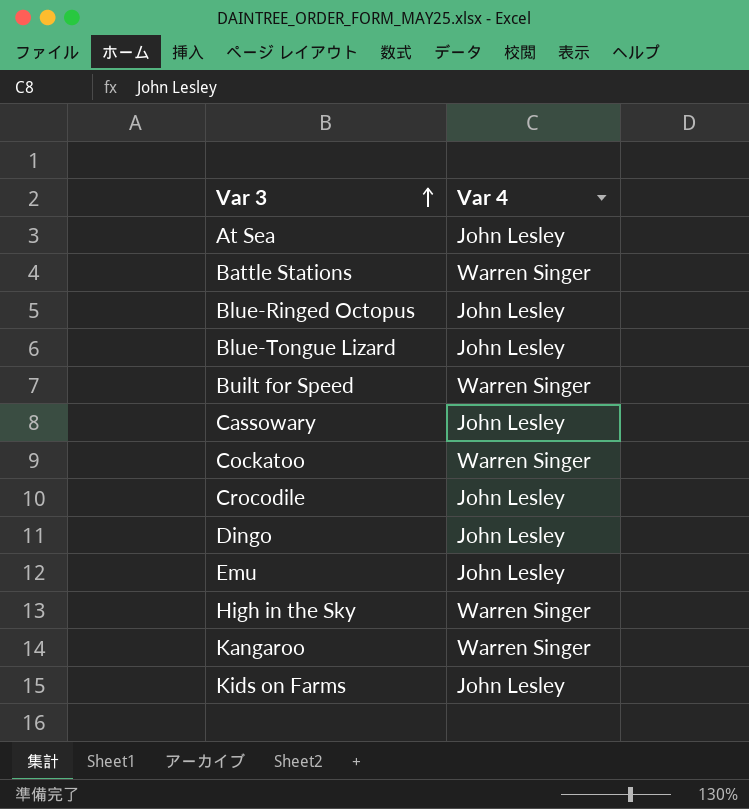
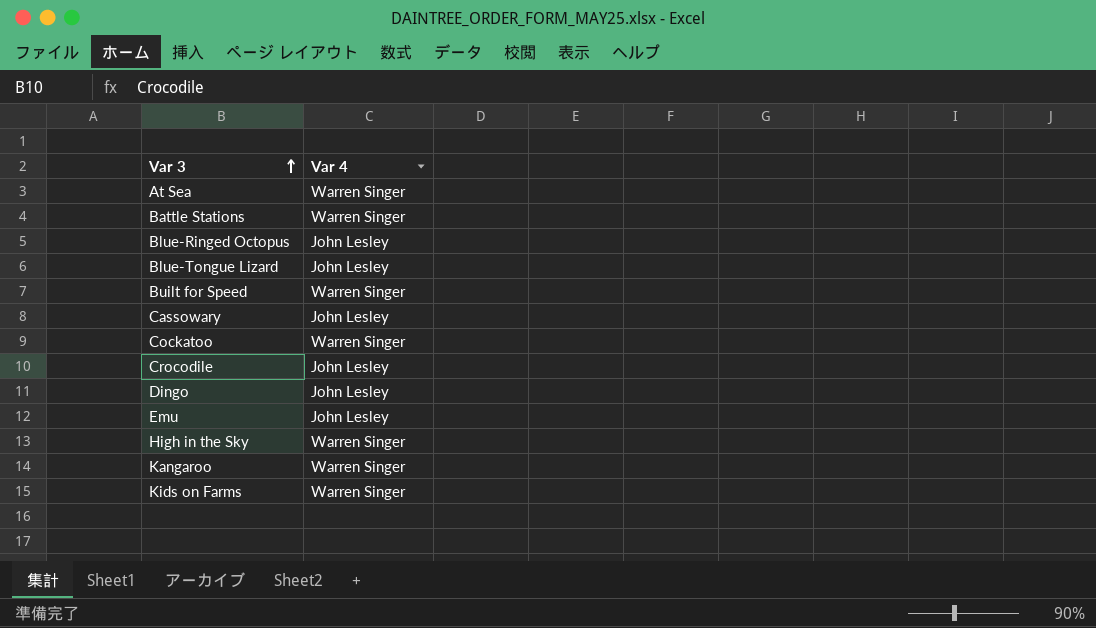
At Sea | Var 4: John Lesley -> Warren Singer
Kids on Farms | Var 4: John Lesley -> Warren Singer

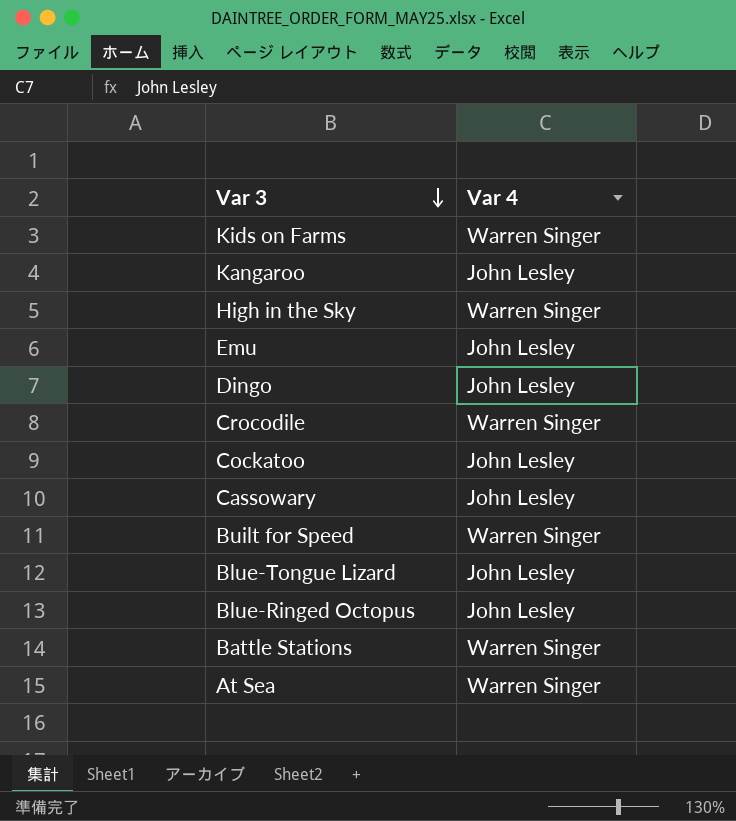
row order: Var 3 ascending -> Var 3 descending
Kangaroo | Var 4: Warren Singer -> John Lesley
Crocodile | Var 4: John Lesley -> Warren Singer
Cockatoo | Var 4: Warren Singer -> John Lesley

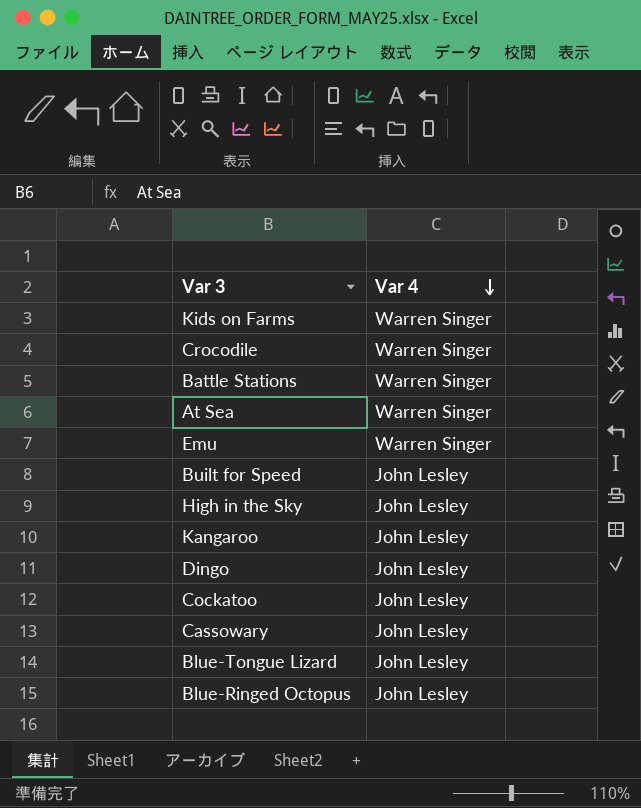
row order: Var 3 descending -> Var 4 descending
Emu | Var 4: John Lesley -> Warren Singer
Built for Speed | Var 4: Warren Singer -> John Lesley
High in the Sky | Var 4: Warren Singer -> John Lesley

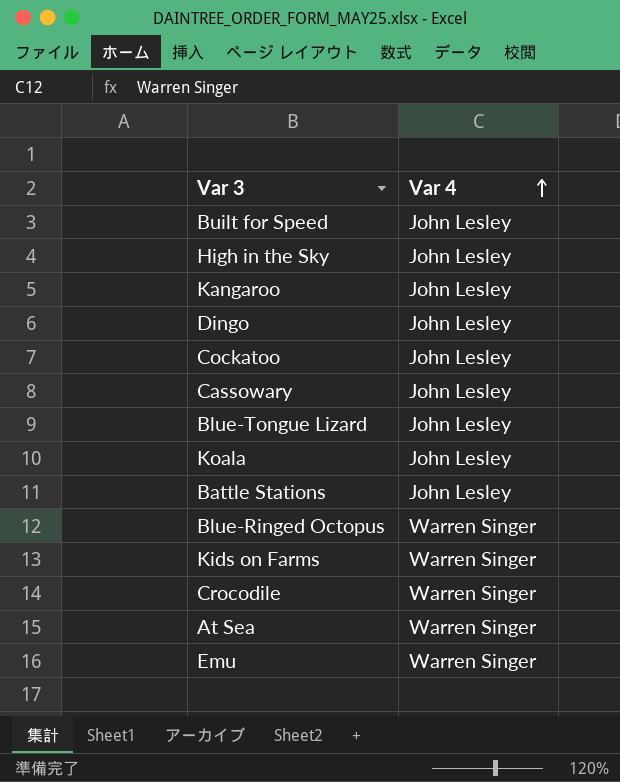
row order: Var 4 descending -> Var 4 ascending
row Koala: none -> John Lesley
Battle Stations | Var 4: Warren Singer -> John Lesley
Blue-Ringed Octopus | Var 4: John Lesley -> Warren Singer

